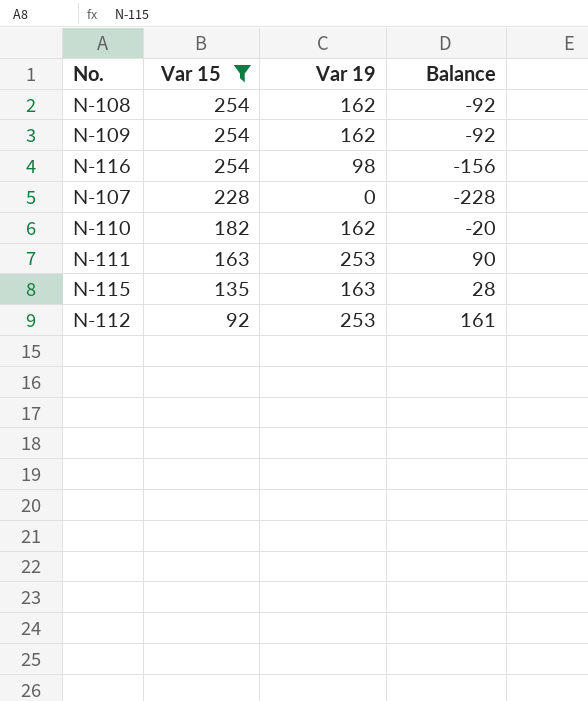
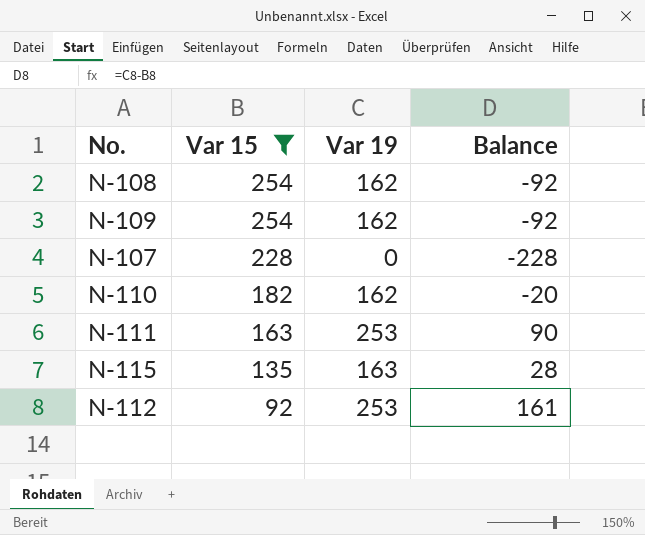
row N-116: 254 | 98 | -156 -> none

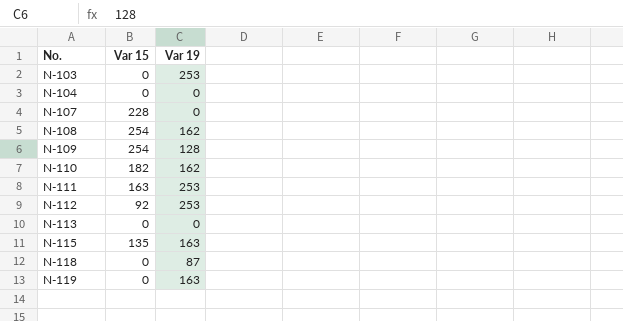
filter: Var 15 != 0 -> none
row order: Var 15 descending -> No. ascending
column Balance | formula: [Var 19] - [Var 15] -> none
N-109 | Var 19: 162 -> 128

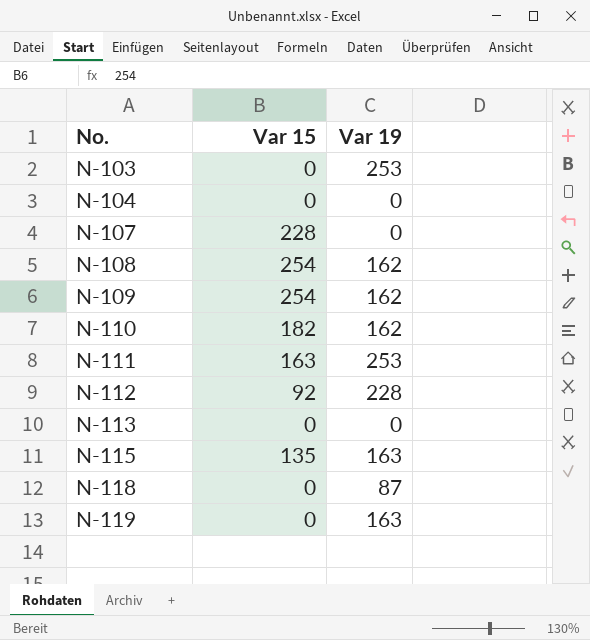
N-109 | Var 19: 128 -> 162
N-112 | Var 19: 253 -> 228

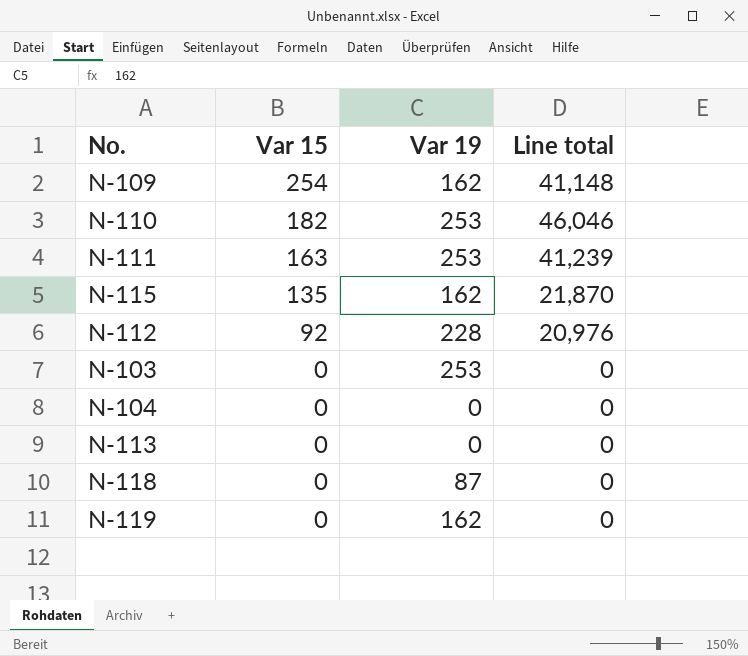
row order: No. ascending -> Var 15 descending
column Line total | formula: none -> [Var 15] * [Var 19]
row N-107: 228 | 0 -> none
row N-108: 254 | 162 -> none
N-110 | Var 19: 162 -> 253
N-115 | Var 19: 163 -> 162
N-119 | Var 19: 163 -> 162

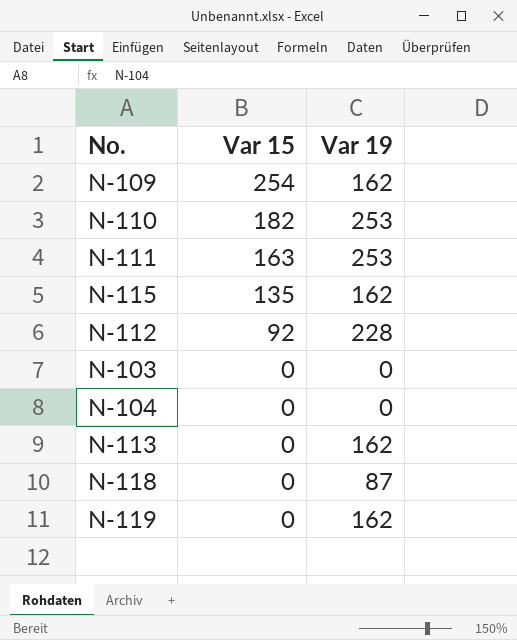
column Line total | formula: [Var 15] * [Var 19] -> none
N-103 | Var 19: 253 -> 0
N-113 | Var 19: 0 -> 162

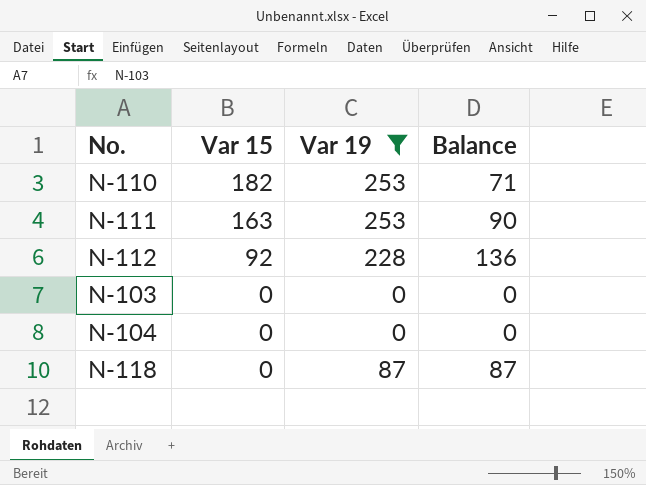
filter: none -> Var 19 != 162
column Balance | formula: none -> [Var 19] - [Var 15]

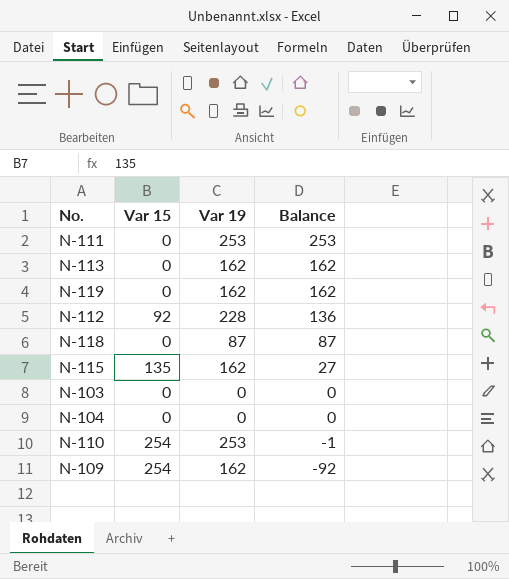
filter: Var 19 != 162 -> none
row order: Var 15 descending -> Balance descending
N-111 | Var 15: 163 -> 0
N-111 | Balance: 90 -> 253
N-110 | Var 15: 182 -> 254
N-110 | Balance: 71 -> -1

